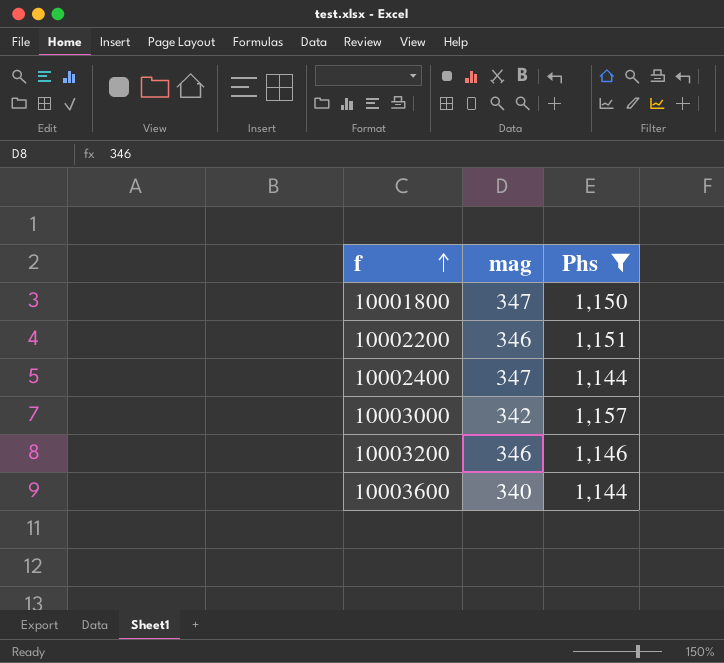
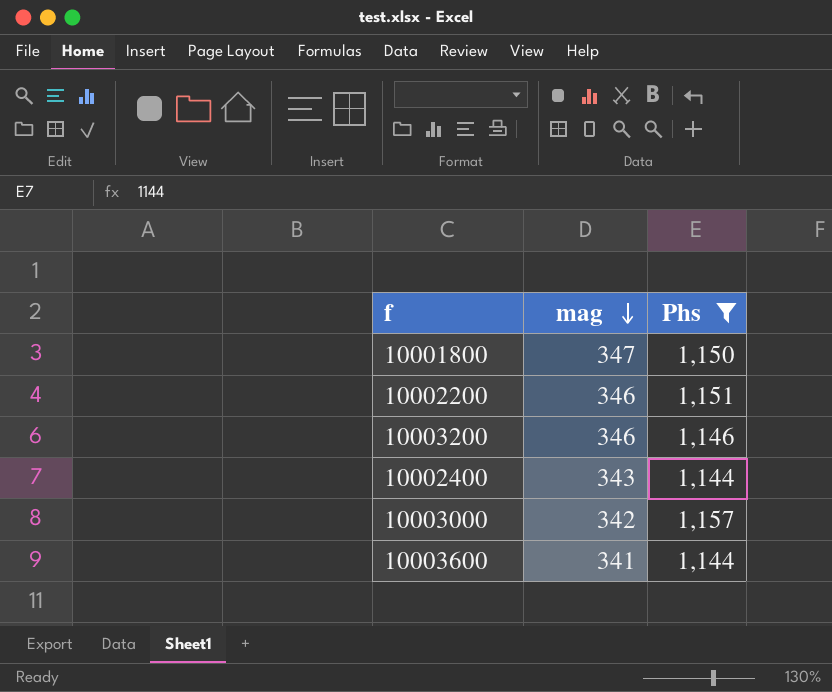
row order: f ascending -> mag descending
10002400 | mag: 347 -> 343
10003600 | mag: 340 -> 341

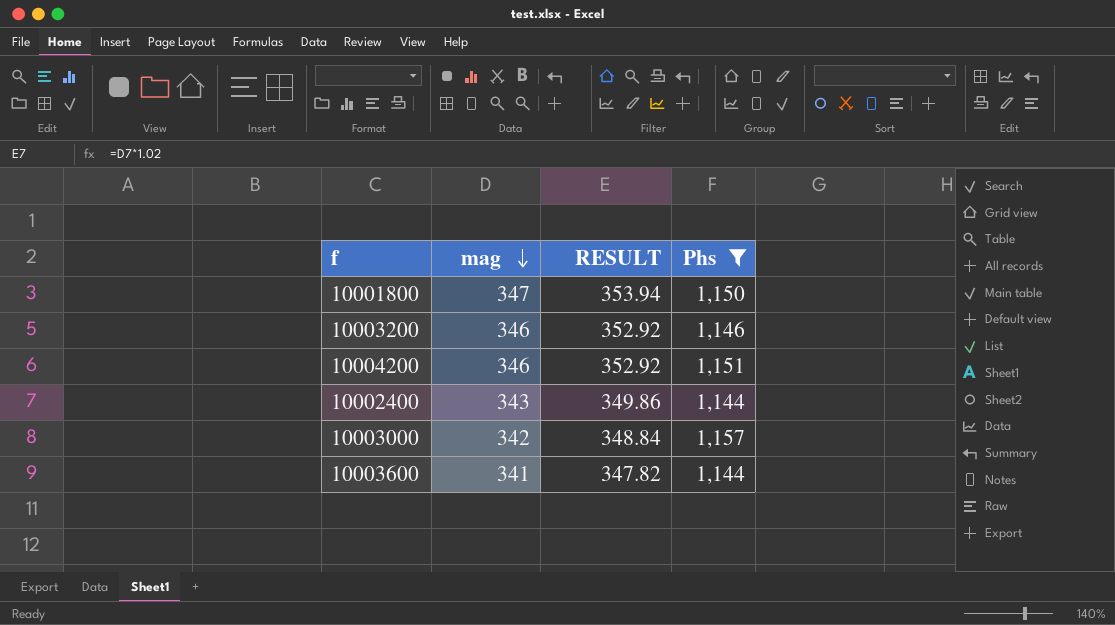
column RESULT | formula: none -> [mag] * 1.02
row 10002200: 346 | 1,151 -> none
row 10004200: none -> 346 | 352.92 | 1,151

